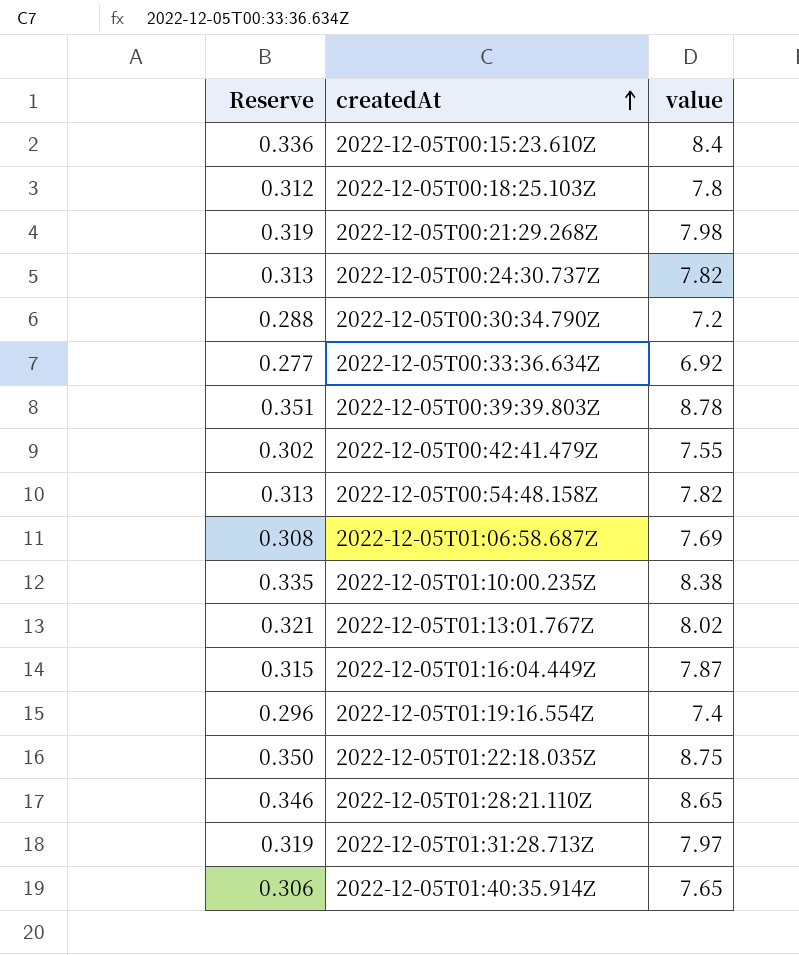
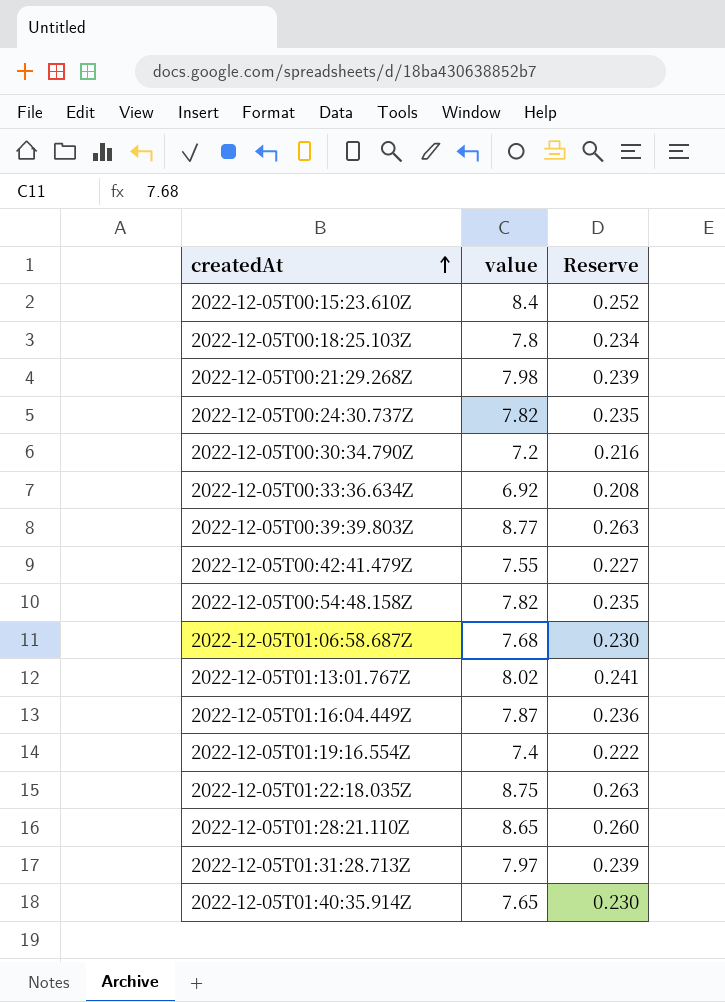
column Reserve | formula: [value] * 0.04 -> [value] * 0.03
column Reserve | position: 1 -> 3
row 2022-12-05T01:10:00.235Z: 0.335 | 8.38 -> none
2022-12-05T00:39:39.803Z | value: 8.78 -> 8.77
2022-12-05T01:06:58.687Z | value: 7.69 -> 7.68

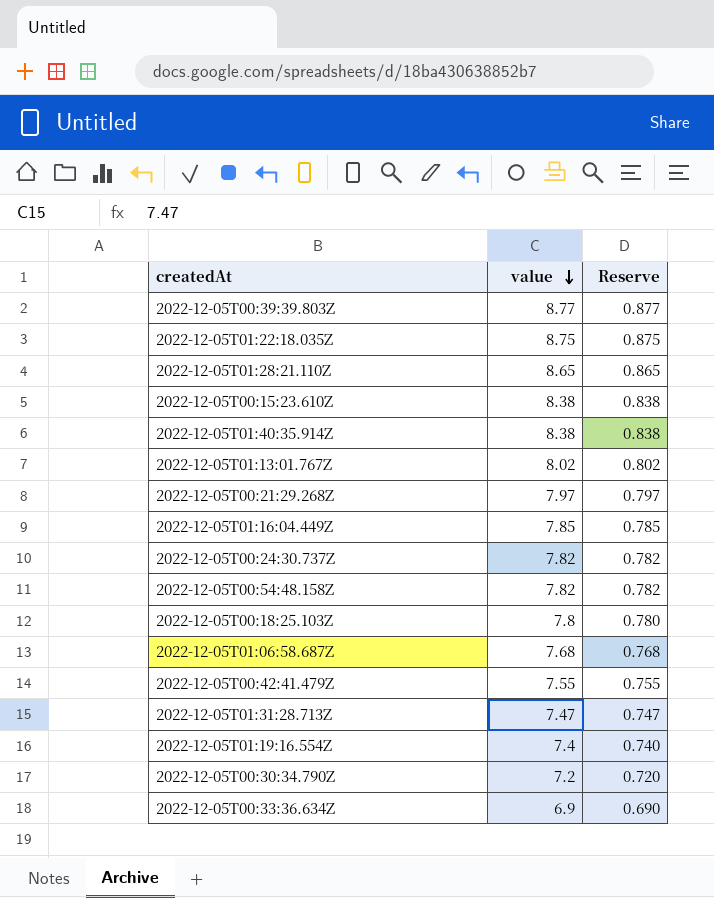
row order: createdAt ascending -> value descending
column Reserve | formula: [value] * 0.03 -> [value] * 0.1
2022-12-05T00:15:23.610Z | value: 8.4 -> 8.38
2022-12-05T01:40:35.914Z | value: 7.65 -> 8.38
2022-12-05T00:21:29.268Z | value: 7.98 -> 7.97
2022-12-05T01:16:04.449Z | value: 7.87 -> 7.85
2022-12-05T01:31:28.713Z | value: 7.97 -> 7.47
2022-12-05T00:33:36.634Z | value: 6.92 -> 6.9

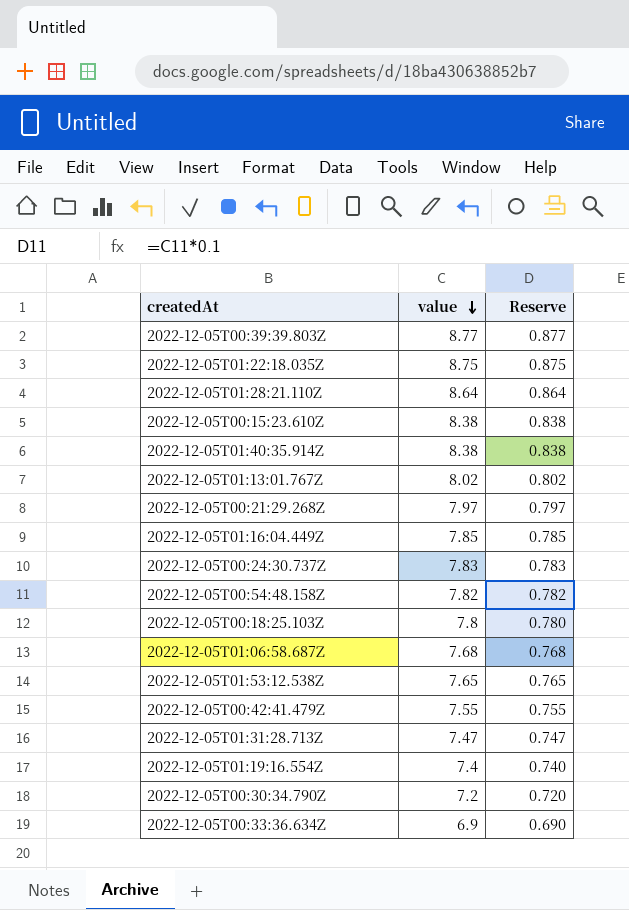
2022-12-05T01:28:21.110Z | value: 8.65 -> 8.64
2022-12-05T01:28:21.110Z | Reserve: 0.865 -> 0.864
2022-12-05T00:24:30.737Z | value: 7.82 -> 7.83
2022-12-05T00:24:30.737Z | Reserve: 0.782 -> 0.783
row 2022-12-05T01:53:12.538Z: none -> 7.65 | 0.765

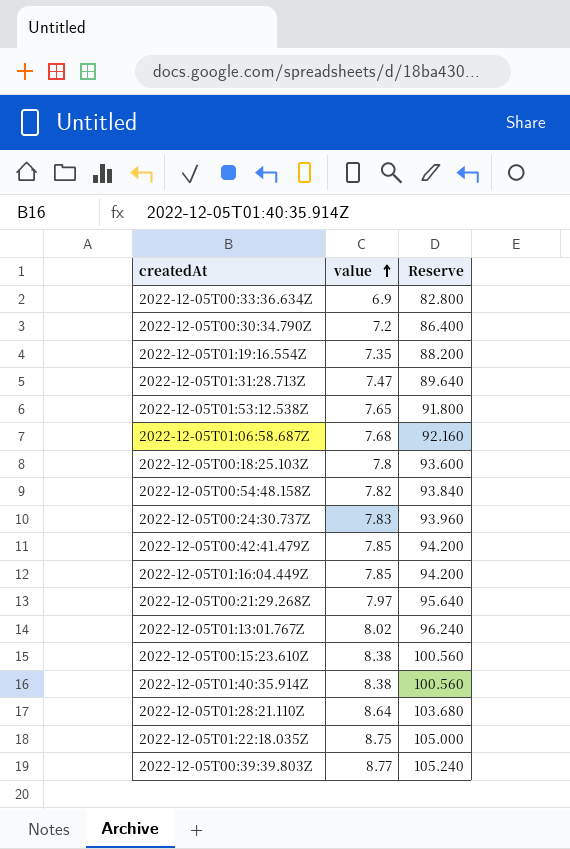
row order: value descending -> value ascending
column Reserve | formula: [value] * 0.1 -> [value] * 12
2022-12-05T01:19:16.554Z | value: 7.4 -> 7.35
2022-12-05T00:42:41.479Z | value: 7.55 -> 7.85

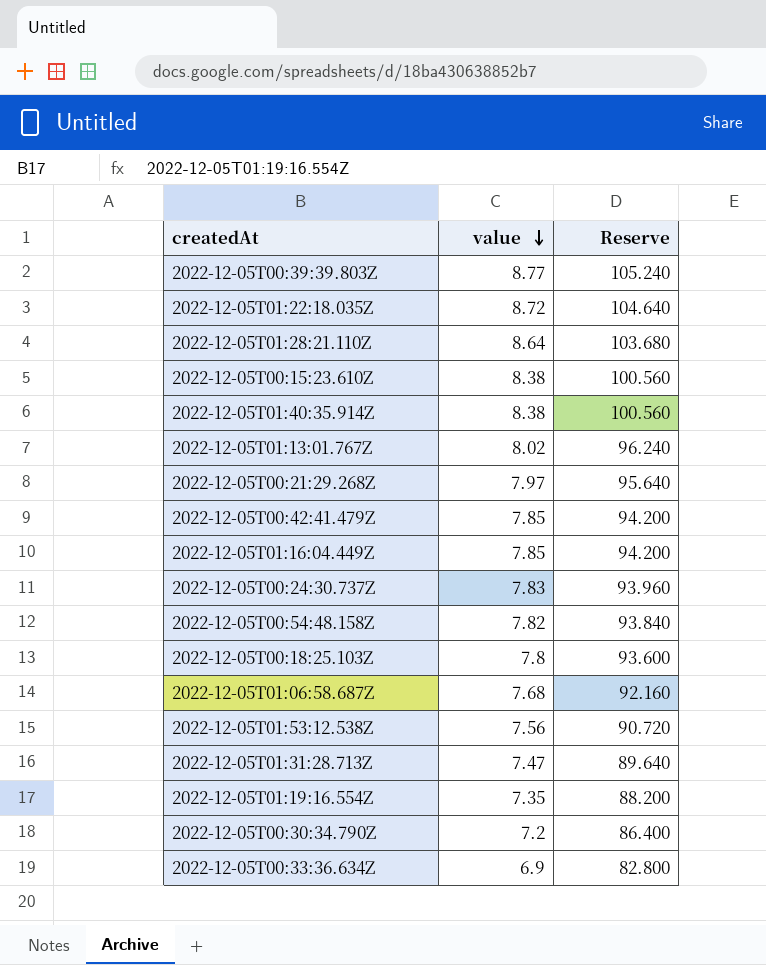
row order: value ascending -> value descending
2022-12-05T01:22:18.035Z | value: 8.75 -> 8.72
2022-12-05T01:22:18.035Z | Reserve: 105.000 -> 104.640
2022-12-05T01:53:12.538Z | value: 7.65 -> 7.56
2022-12-05T01:53:12.538Z | Reserve: 91.800 -> 90.720

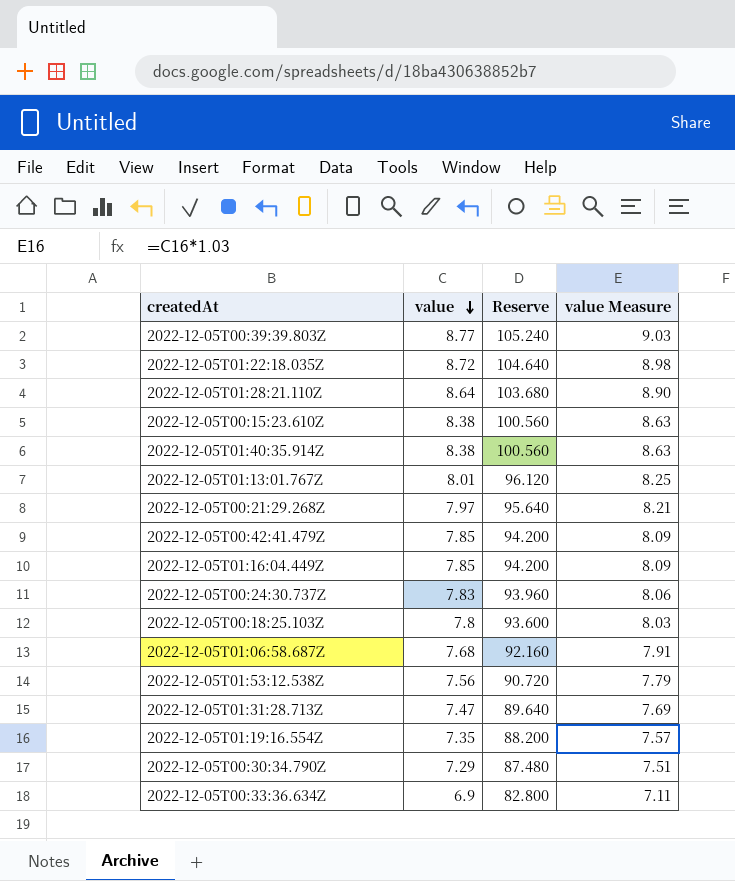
column value Measure | formula: none -> [value] * 1.03
row 2022-12-05T00:54:48.158Z: 7.82 | 93.840 -> none
2022-12-05T01:13:01.767Z | value: 8.02 -> 8.01
2022-12-05T01:13:01.767Z | Reserve: 96.240 -> 96.120
2022-12-05T00:30:34.790Z | value: 7.2 -> 7.29
2022-12-05T00:30:34.790Z | Reserve: 86.400 -> 87.480

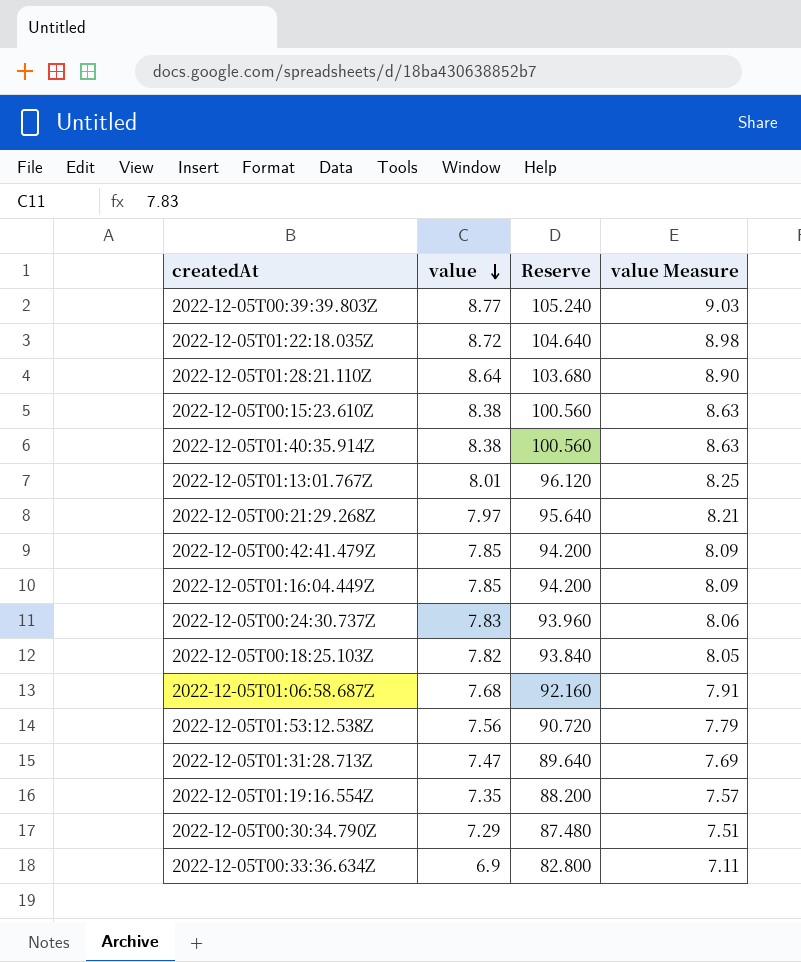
2022-12-05T00:18:25.103Z | value: 7.8 -> 7.82
2022-12-05T00:18:25.103Z | Reserve: 93.600 -> 93.840
2022-12-05T00:18:25.103Z | value Measure: 8.03 -> 8.05

